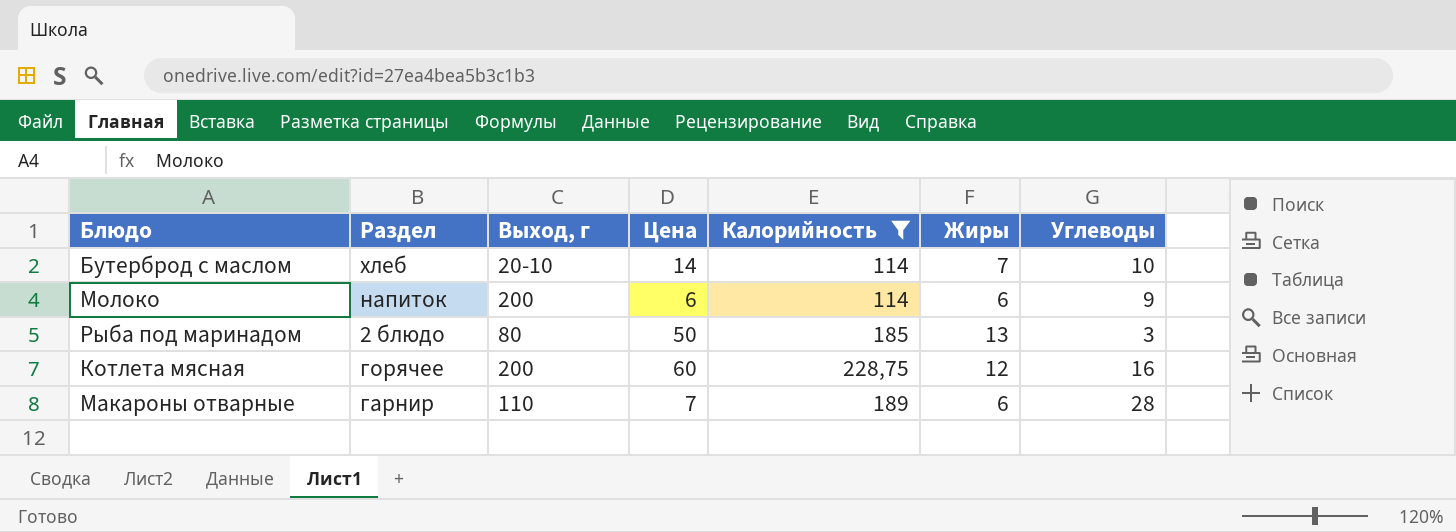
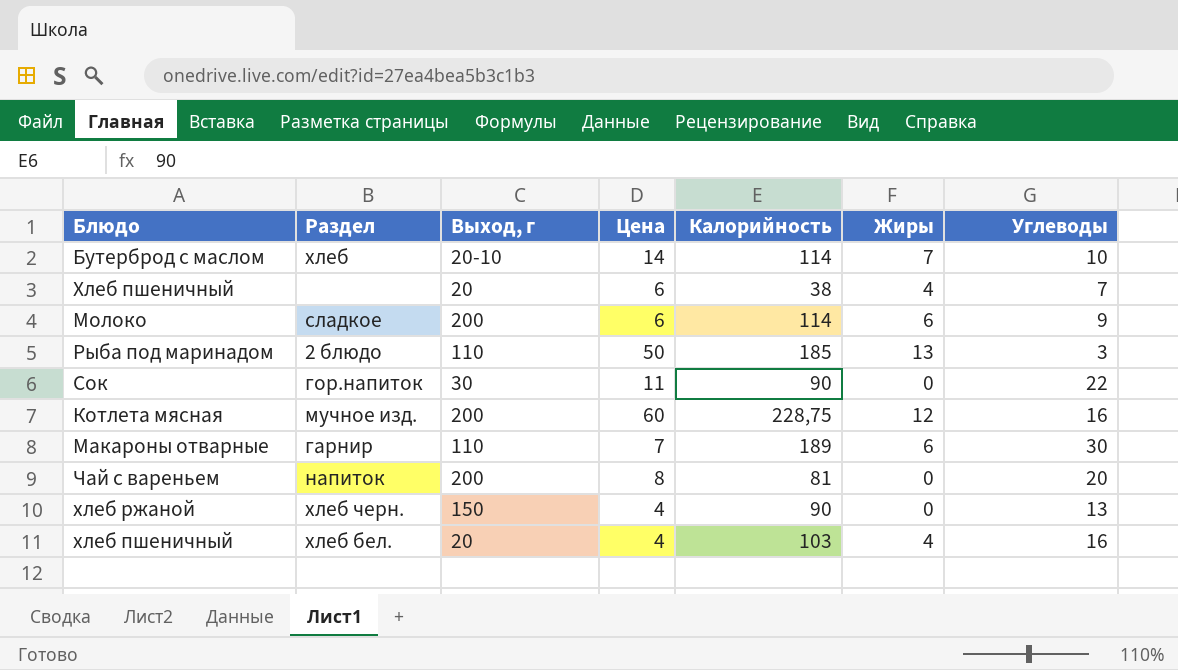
filter: Калорийность >= 114 -> none
Молоко | Раздел: напиток -> сладкое
Рыба под маринадом | Выход, г: 80 -> 110
Котлета мясная | Раздел: горячее -> мучное изд.
Макароны отварные | Углеводы: 28 -> 30

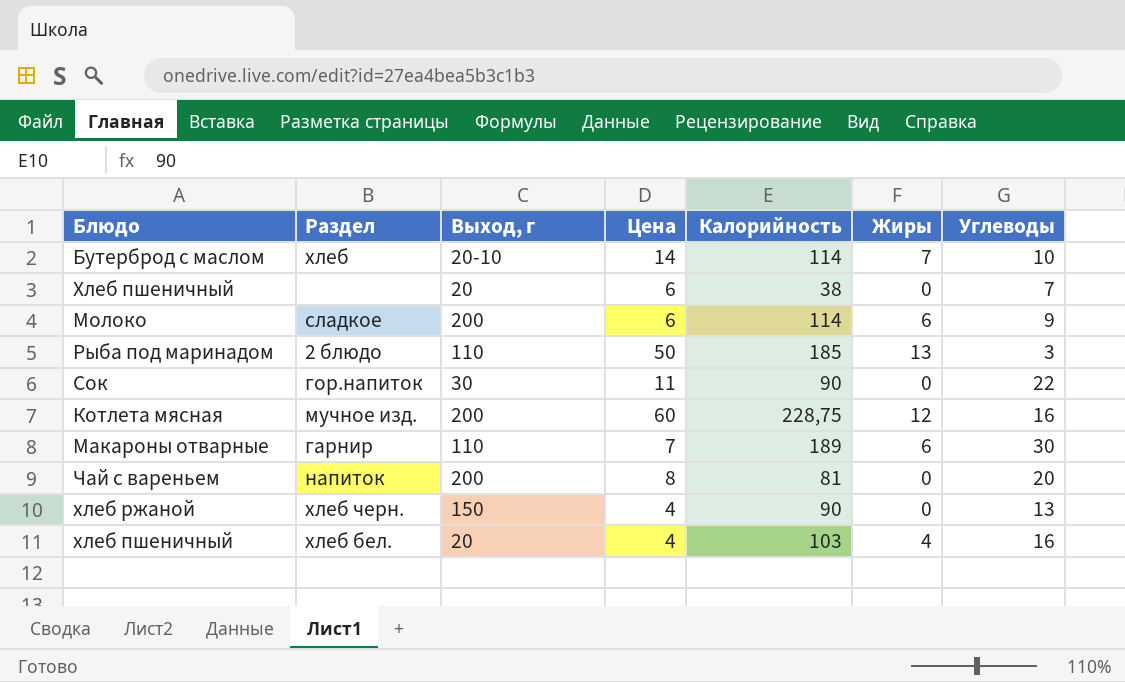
Хлеб пшеничный | Жиры: 4 -> 0

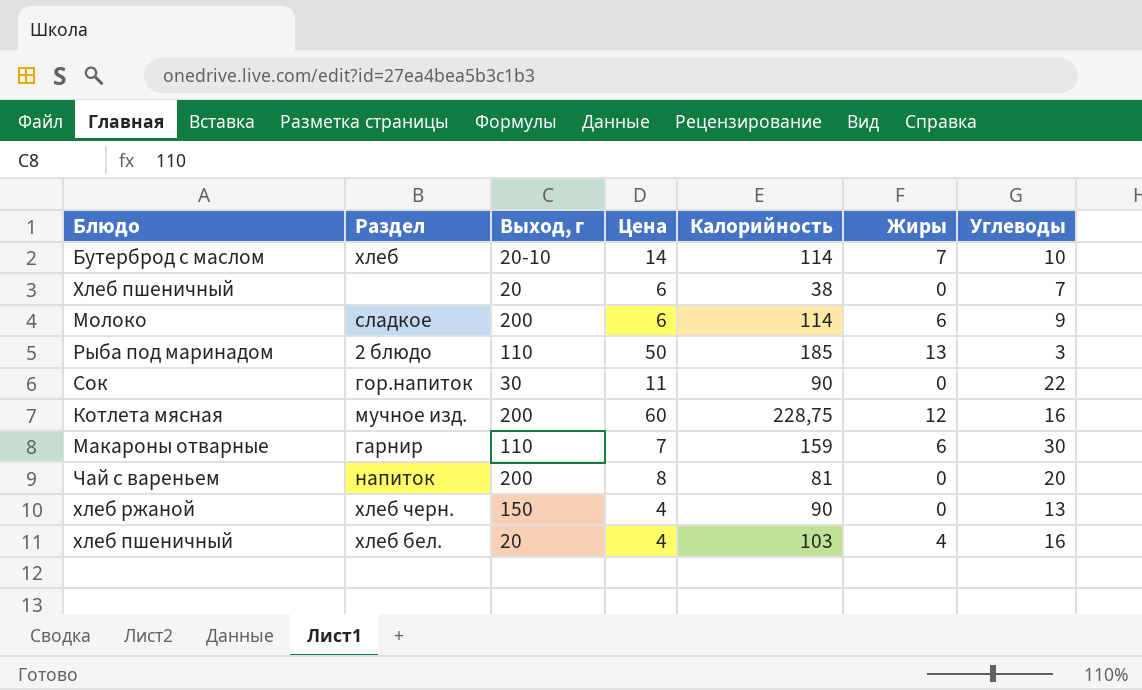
Макароны отварные | Калорийность: 189 -> 159

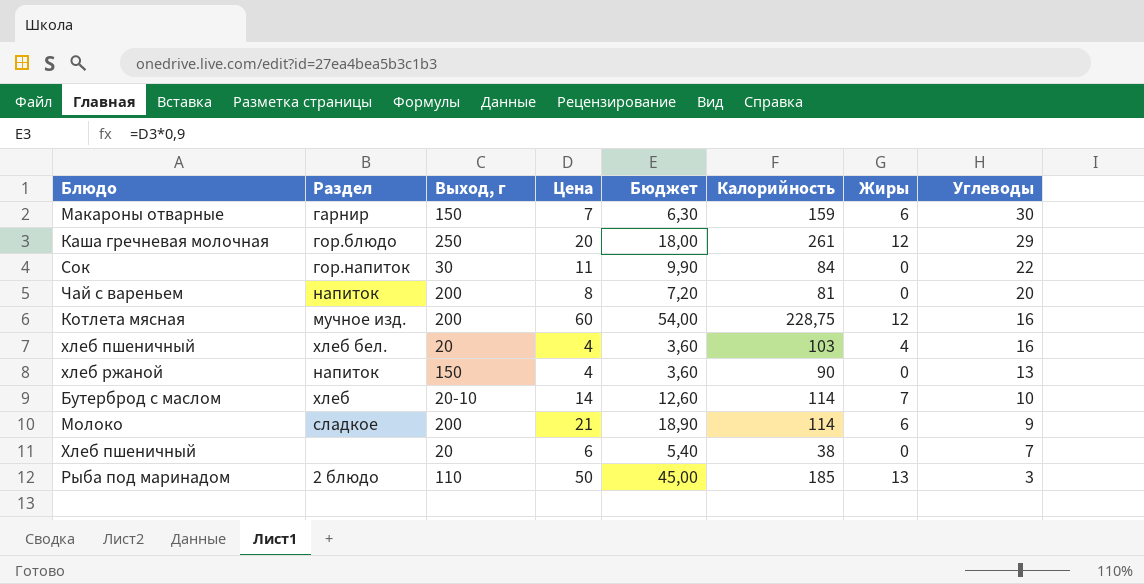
row order: none -> Углеводы descending
column Бюджет | formula: none -> [Цена] * 0,9
Макароны отварные | Выход, г: 110 -> 150
row Каша гречневая молочная: none -> гор.блюдо | 250 | 20 | 18,00 | 261 | 12 | 29
Сок | Калорийность: 90 -> 84
хлеб ржаной | Раздел: хлеб черн. -> напиток
Молоко | Цена: 6 -> 21

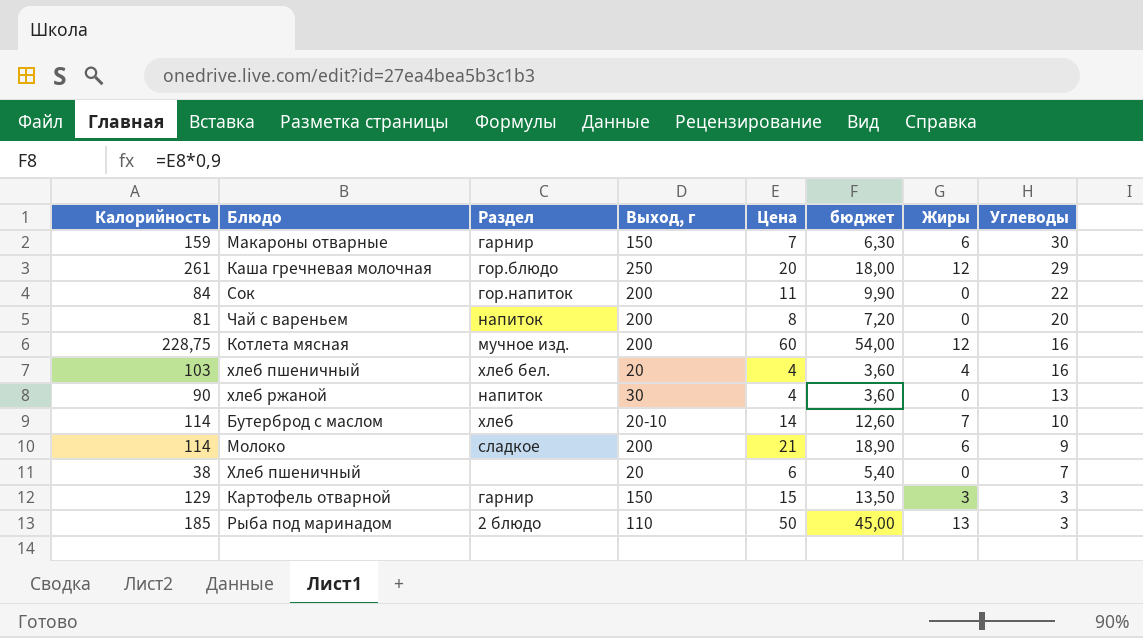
column Калорийность | position: 6 -> 1
column name: Бюджет -> бюджет
Сок | Выход, г: 30 -> 200
хлеб ржаной | Выход, г: 150 -> 30
row Картофель отварной: none -> 129 | гарнир | 150 | 15 | 13,50 | 3 | 3

